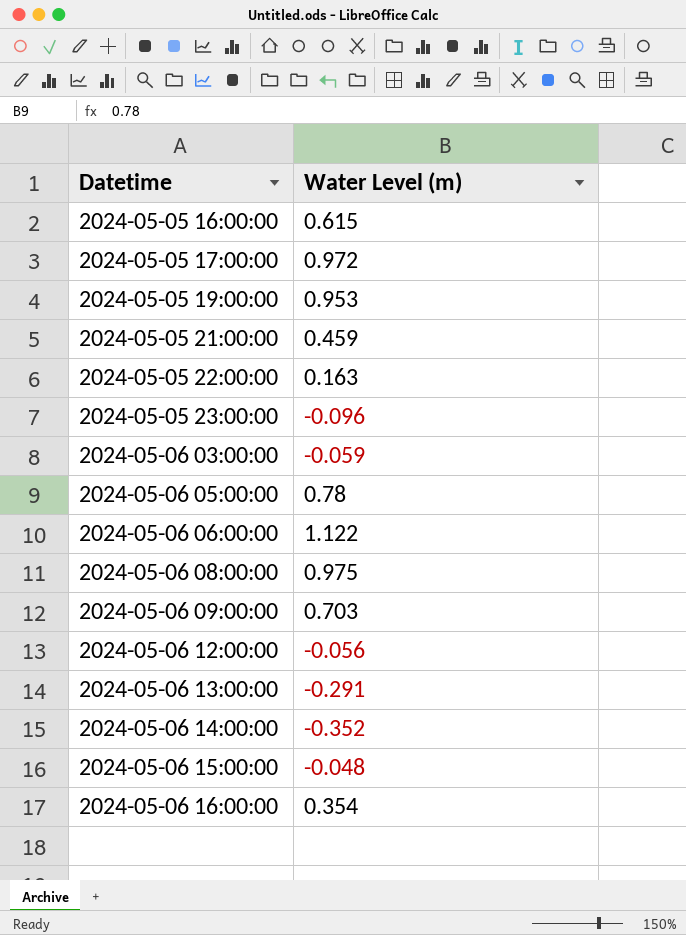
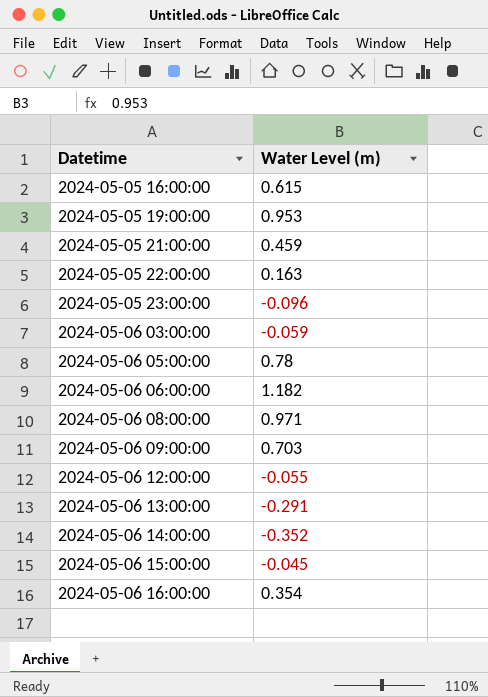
row 2024-05-05 17:00:00: 0.972 -> none
2024-05-06 06:00:00 | Water Level (m): 1.122 -> 1.182
2024-05-06 08:00:00 | Water Level (m): 0.975 -> 0.971
2024-05-06 12:00:00 | Water Level (m): -0.056 -> -0.055
2024-05-06 15:00:00 | Water Level (m): -0.048 -> -0.045

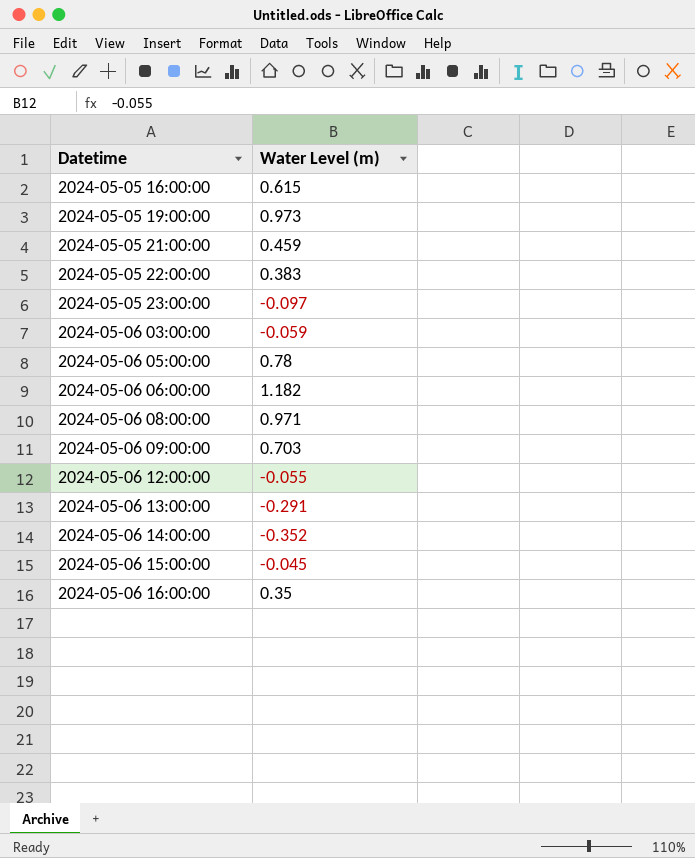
2024-05-05 19:00:00 | Water Level (m): 0.953 -> 0.973
2024-05-05 22:00:00 | Water Level (m): 0.163 -> 0.383
2024-05-05 23:00:00 | Water Level (m): -0.096 -> -0.097
2024-05-06 16:00:00 | Water Level (m): 0.354 -> 0.35

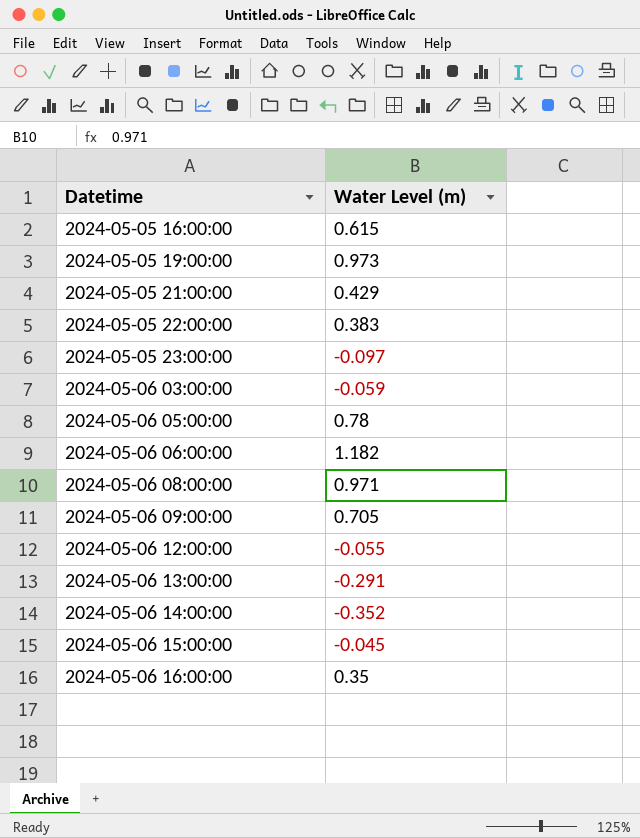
2024-05-05 21:00:00 | Water Level (m): 0.459 -> 0.429
2024-05-06 09:00:00 | Water Level (m): 0.703 -> 0.705

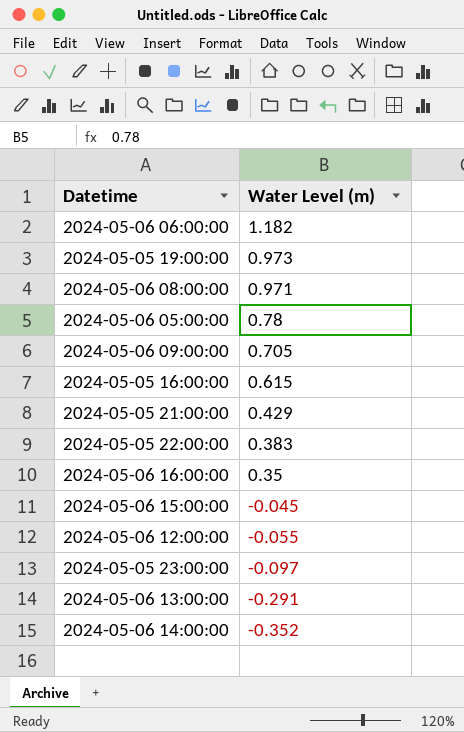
row order: Datetime ascending -> Water Level (m) descending
row 2024-05-06 03:00:00: -0.059 -> none

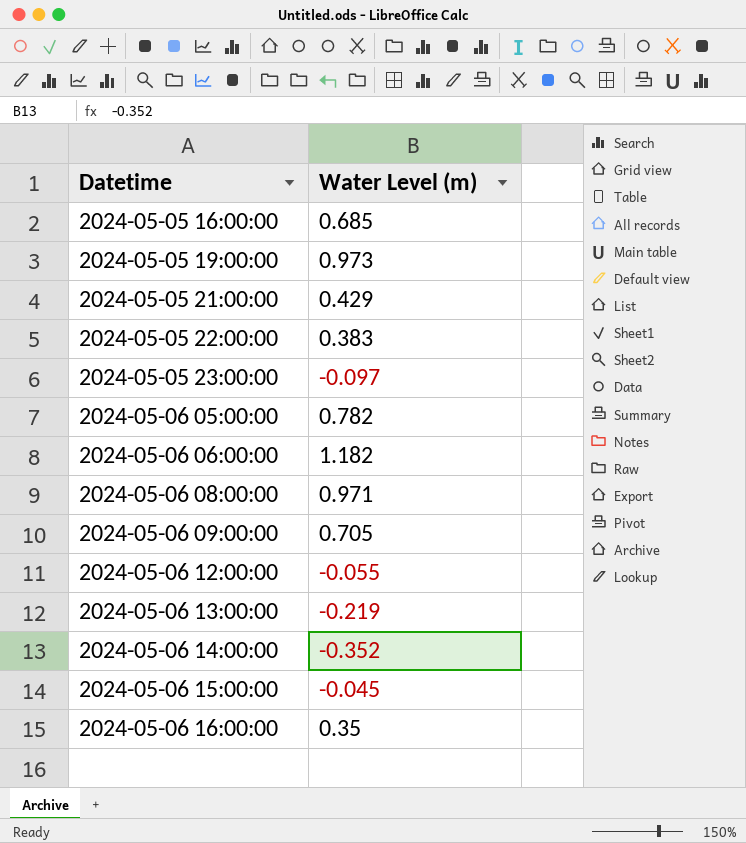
row order: Water Level (m) descending -> Datetime ascending
2024-05-05 16:00:00 | Water Level (m): 0.615 -> 0.685
2024-05-06 05:00:00 | Water Level (m): 0.78 -> 0.782
2024-05-06 13:00:00 | Water Level (m): -0.291 -> -0.219

